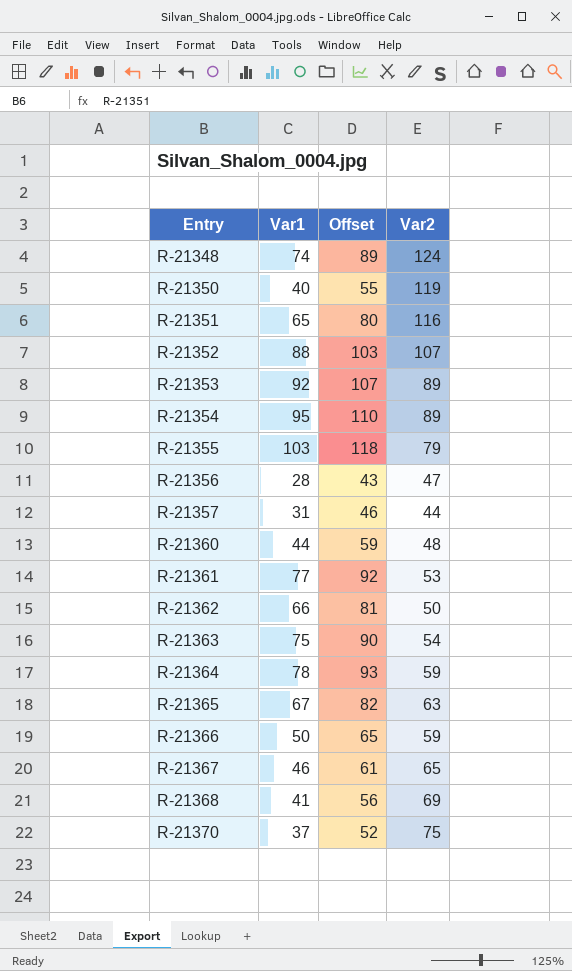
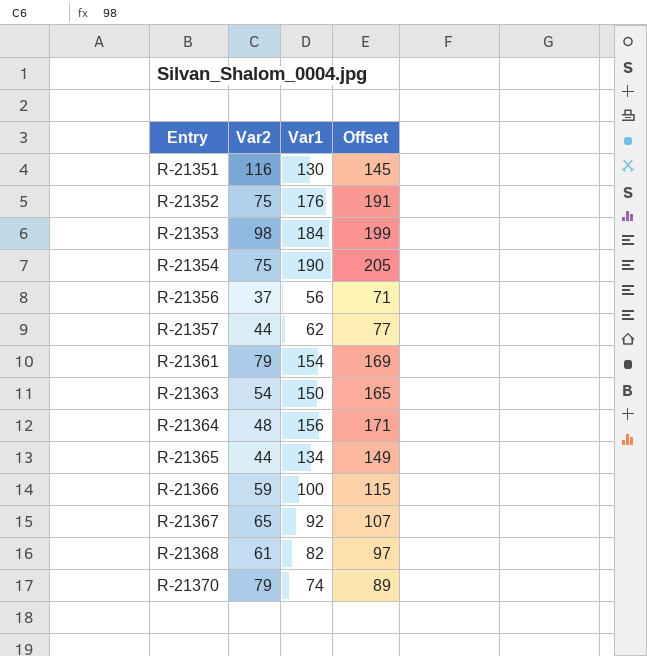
column Var2 | position: 4 -> 2
row R-21348: 74 | 89 | 124 -> none
row R-21350: 40 | 55 | 119 -> none
row R-21355: 103 | 118 | 79 -> none
row R-21360: 44 | 59 | 48 -> none
row R-21362: 66 | 81 | 50 -> none
R-21351 | Var1: 65 -> 130
R-21351 | Offset: 80 -> 145
R-21352 | Var2: 107 -> 75
R-21352 | Var1: 88 -> 176
R-21352 | Offset: 103 -> 191
R-21353 | Var2: 89 -> 98
R-21353 | Var1: 92 -> 184
R-21353 | Offset: 107 -> 199
R-21354 | Var2: 89 -> 75
R-21354 | Var1: 95 -> 190
R-21354 | Offset: 110 -> 205
R-21356 | Var2: 47 -> 37
R-21356 | Var1: 28 -> 56
R-21356 | Offset: 43 -> 71
R-21357 | Var1: 31 -> 62
R-21357 | Offset: 46 -> 77
R-21361 | Var2: 53 -> 79
R-21361 | Var1: 77 -> 154
R-21361 | Offset: 92 -> 169
R-21363 | Var1: 75 -> 150
R-21363 | Offset: 90 -> 165
R-21364 | Var2: 59 -> 48
R-21364 | Var1: 78 -> 156
R-21364 | Offset: 93 -> 171
R-21365 | Var2: 63 -> 44
R-21365 | Var1: 67 -> 134
R-21365 | Offset: 82 -> 149
R-21366 | Var1: 50 -> 100
R-21366 | Offset: 65 -> 115
R-21367 | Var1: 46 -> 92
R-21367 | Offset: 61 -> 107
R-21368 | Var2: 69 -> 61
R-21368 | Var1: 41 -> 82
R-21368 | Offset: 56 -> 97
R-21370 | Var2: 75 -> 79
R-21370 | Var1: 37 -> 74
R-21370 | Offset: 52 -> 89

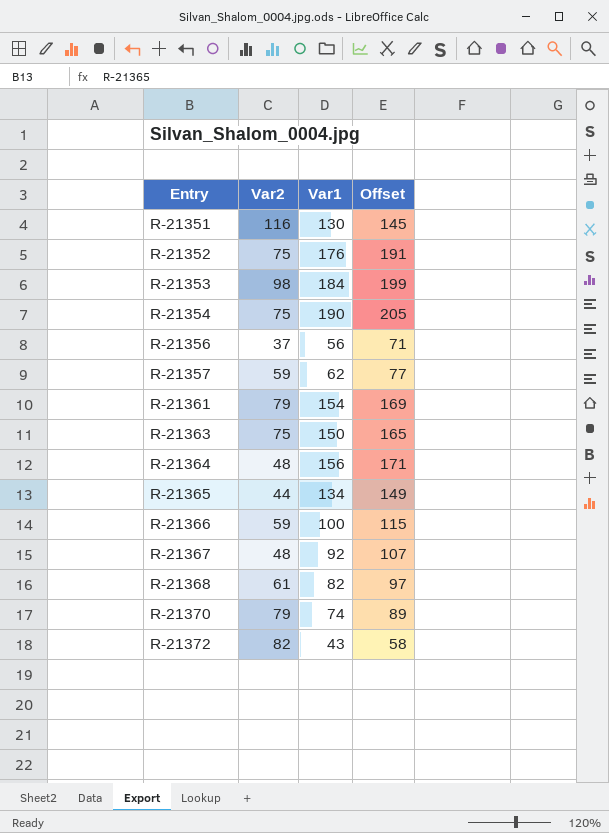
R-21357 | Var2: 44 -> 59
R-21363 | Var2: 54 -> 75
R-21367 | Var2: 65 -> 48
row R-21372: none -> 82 | 43 | 58

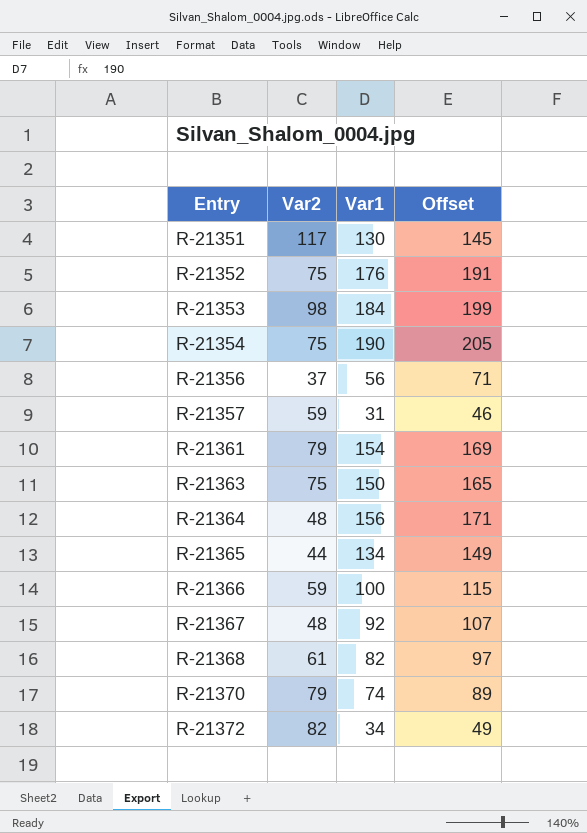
R-21351 | Var2: 116 -> 117
R-21357 | Var1: 62 -> 31
R-21357 | Offset: 77 -> 46
R-21372 | Var1: 43 -> 34
R-21372 | Offset: 58 -> 49

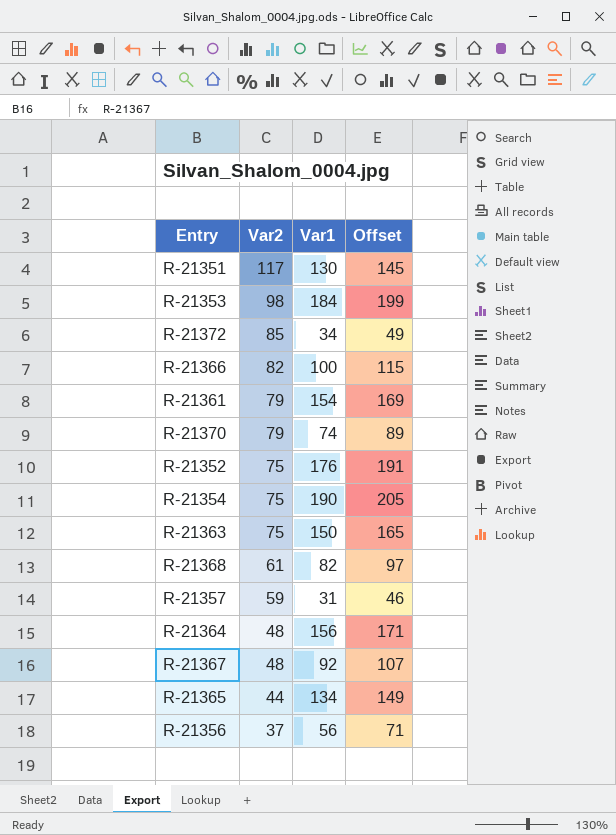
row order: Entry ascending -> Var2 descending
R-21372 | Var2: 82 -> 85
R-21366 | Var2: 59 -> 82

